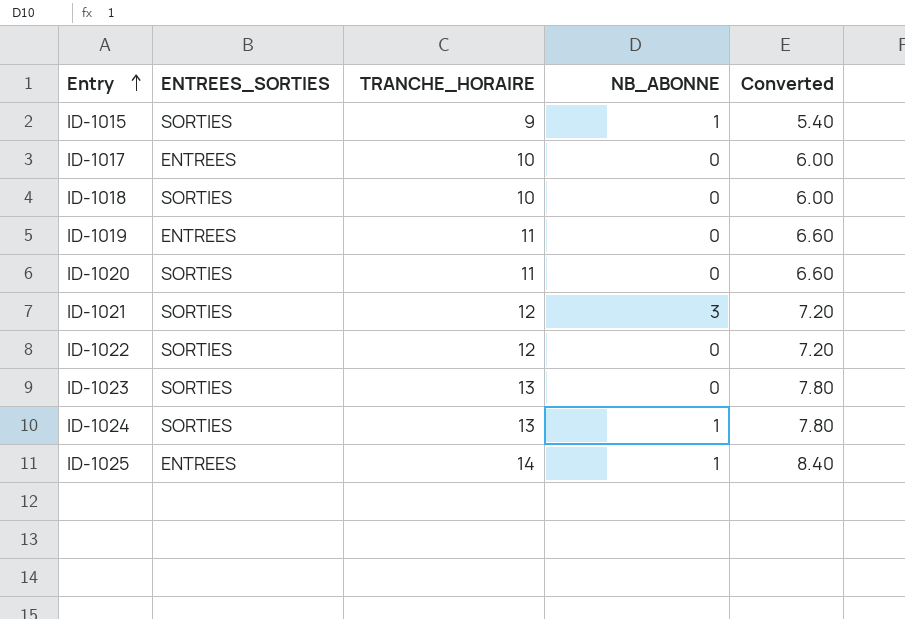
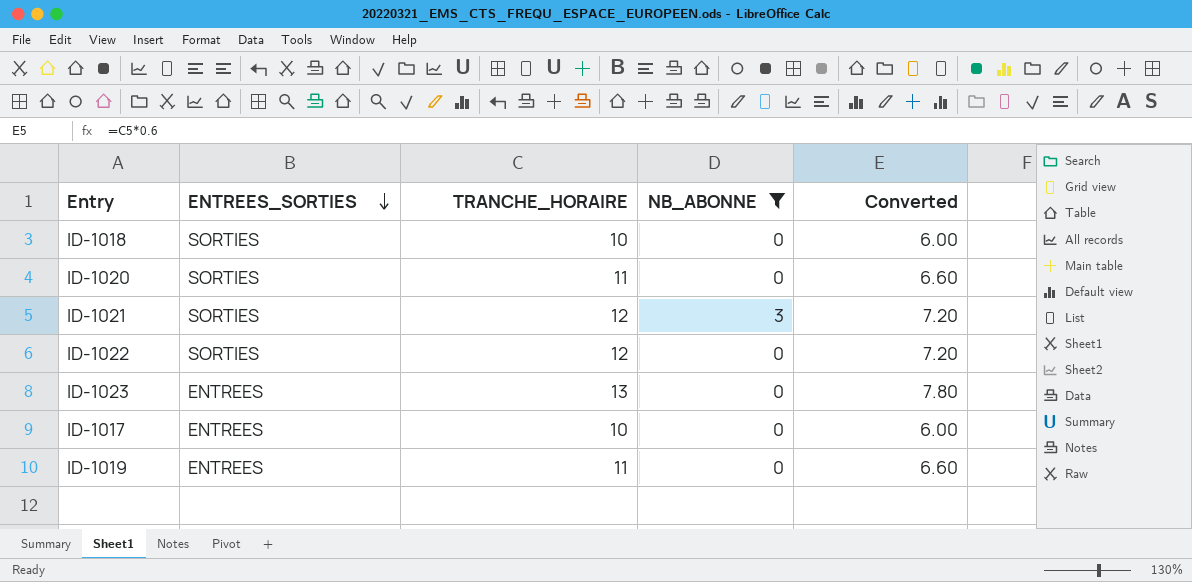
filter: none -> NB_ABONNE != 1
row order: Entry ascending -> ENTREES_SORTIES descending
ID-1023 | ENTREES_SORTIES: SORTIES -> ENTREES

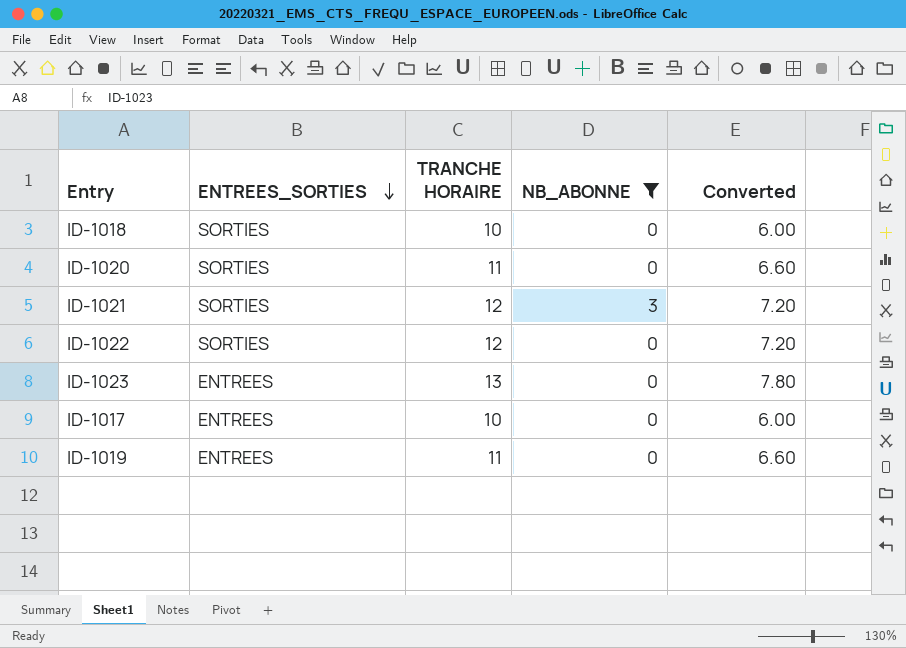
column name: TRANCHE_HORAIRE -> TRANCHE HORAIRE

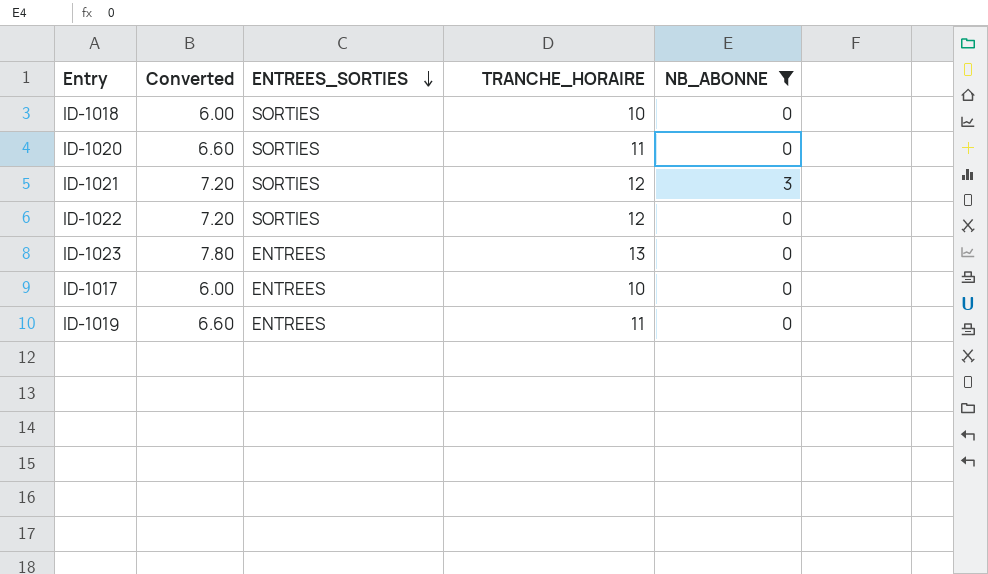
column Converted | position: 5 -> 2
column name: TRANCHE HORAIRE -> TRANCHE_HORAIRE

